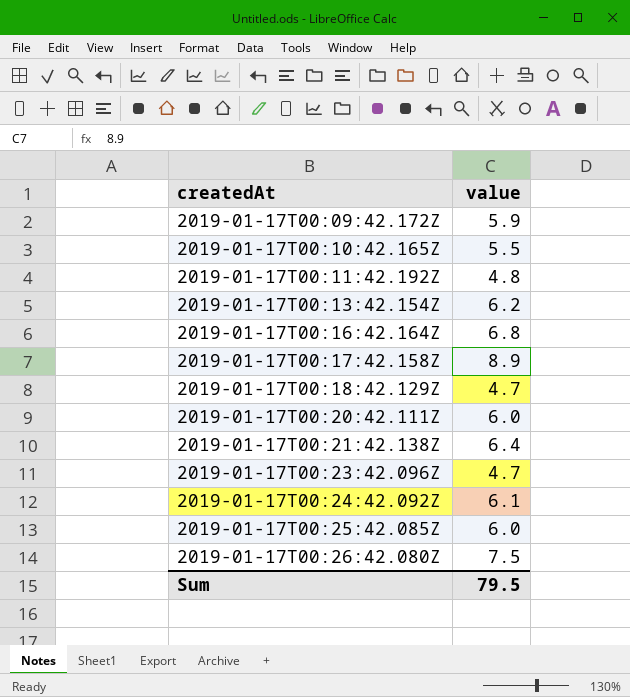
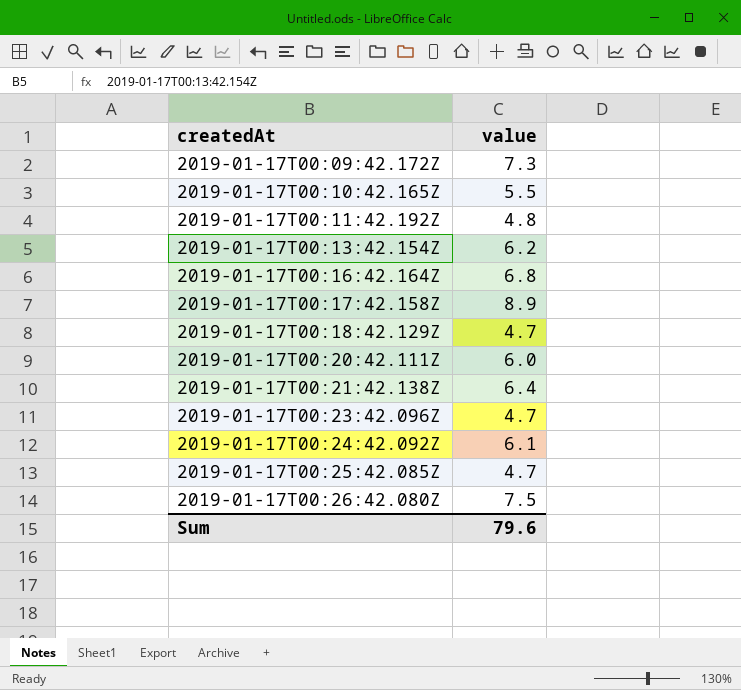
2019-01-17T00:09:42.172Z | value: 5.9 -> 7.3
2019-01-17T00:25:42.085Z | value: 6.0 -> 4.7
Sum | value: 79.5 -> 79.6

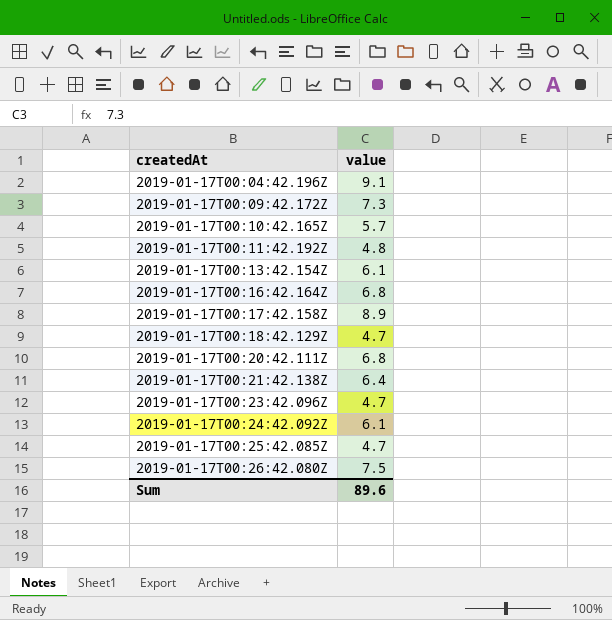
row 2019-01-17T00:04:42.196Z: none -> 9.1
2019-01-17T00:10:42.165Z | value: 5.5 -> 5.7
2019-01-17T00:13:42.154Z | value: 6.2 -> 6.1
2019-01-17T00:20:42.111Z | value: 6.0 -> 6.8
Sum | value: 79.6 -> 89.6

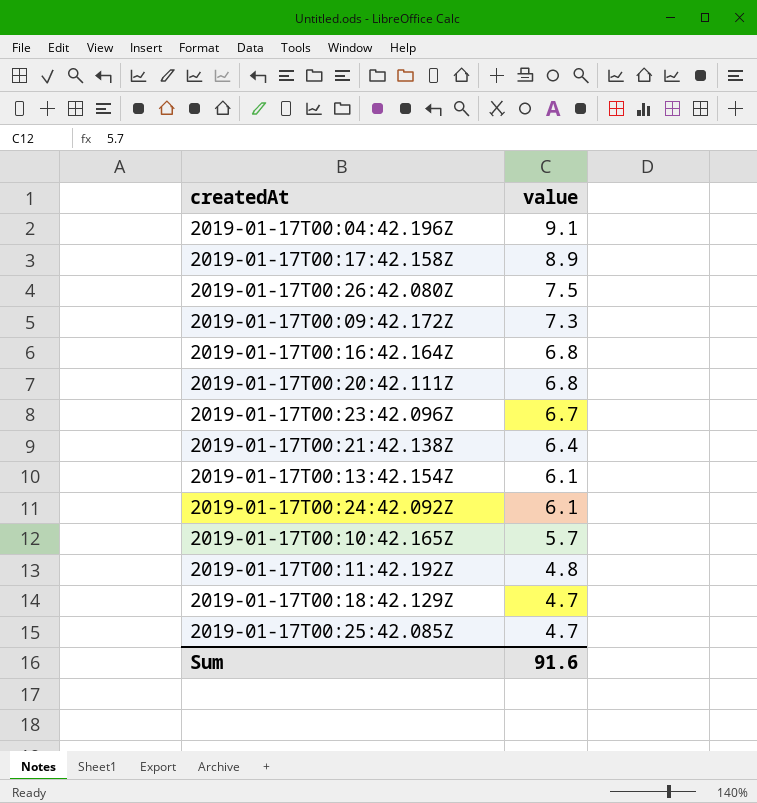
row order: createdAt ascending -> value descending
2019-01-17T00:23:42.096Z | value: 4.7 -> 6.7
Sum | value: 89.6 -> 91.6

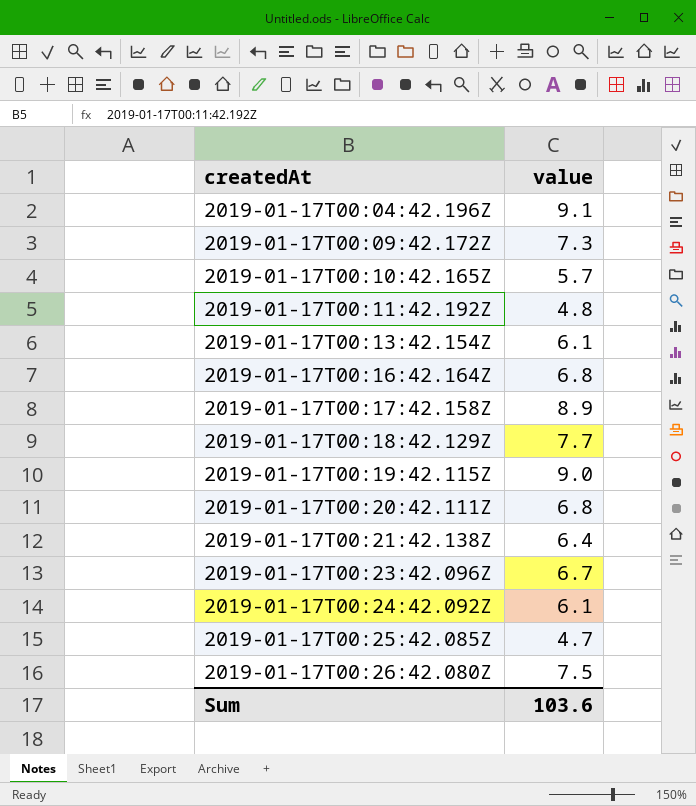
row order: value descending -> createdAt ascending
2019-01-17T00:18:42.129Z | value: 4.7 -> 7.7
row 2019-01-17T00:19:42.115Z: none -> 9.0
Sum | value: 91.6 -> 103.6

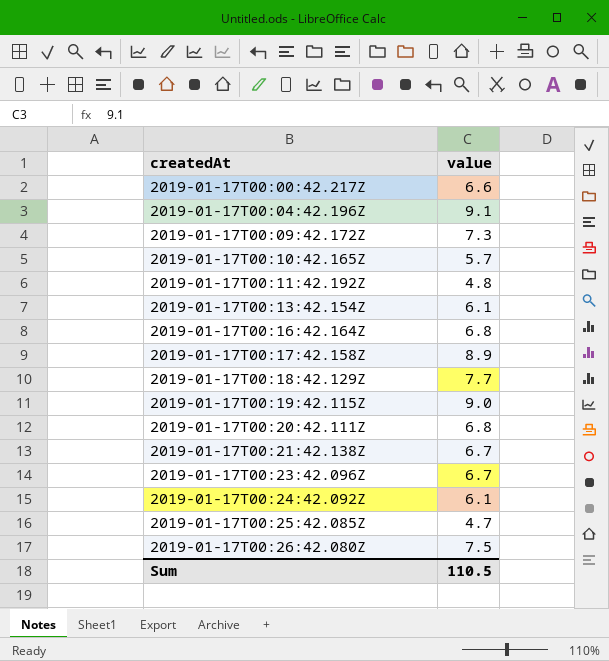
row 2019-01-17T00:00:42.217Z: none -> 6.6
2019-01-17T00:21:42.138Z | value: 6.4 -> 6.7
Sum | value: 103.6 -> 110.5

